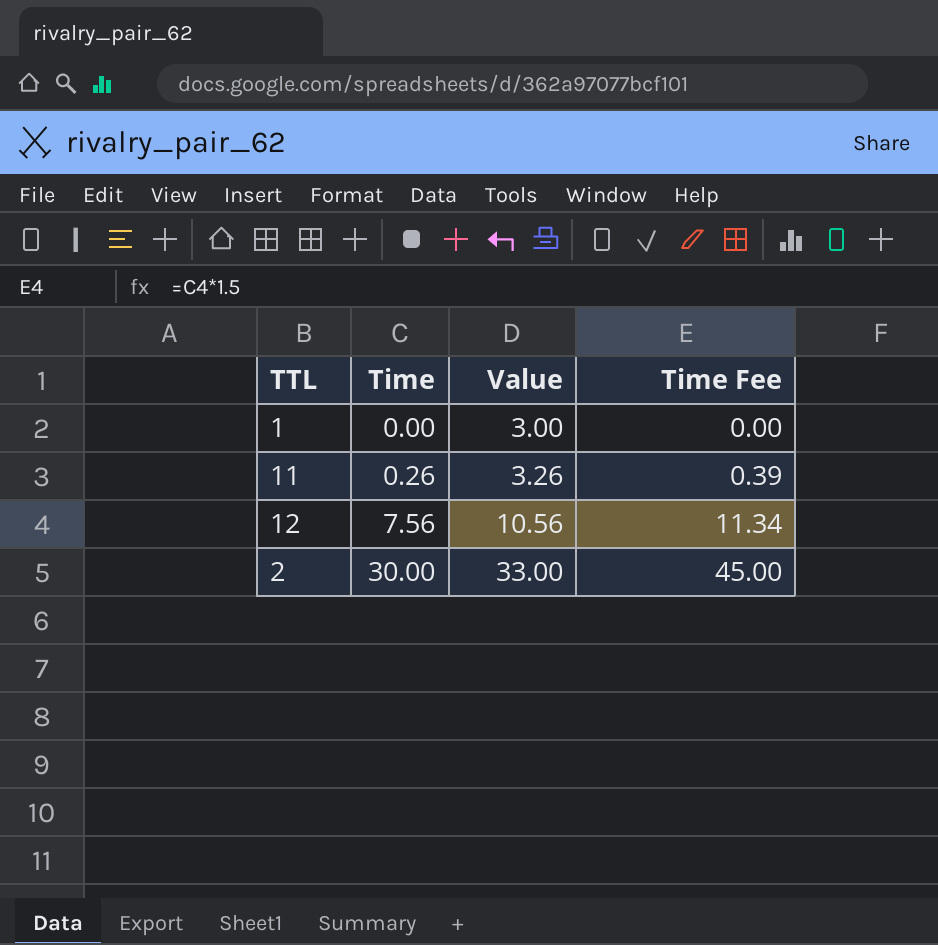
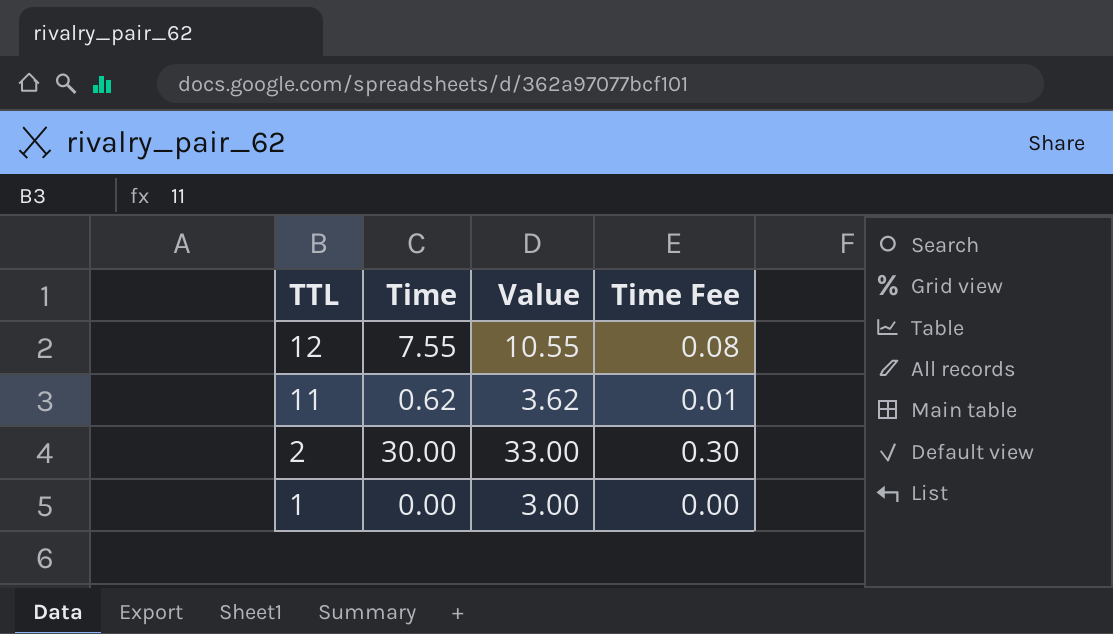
row order: Time ascending -> TTL descending
column Time Fee | formula: [Time] * 1.5 -> [Time] * 0.01
12 | Time: 7.56 -> 7.55
12 | Value: 10.56 -> 10.55
11 | Time: 0.26 -> 0.62
11 | Value: 3.26 -> 3.62

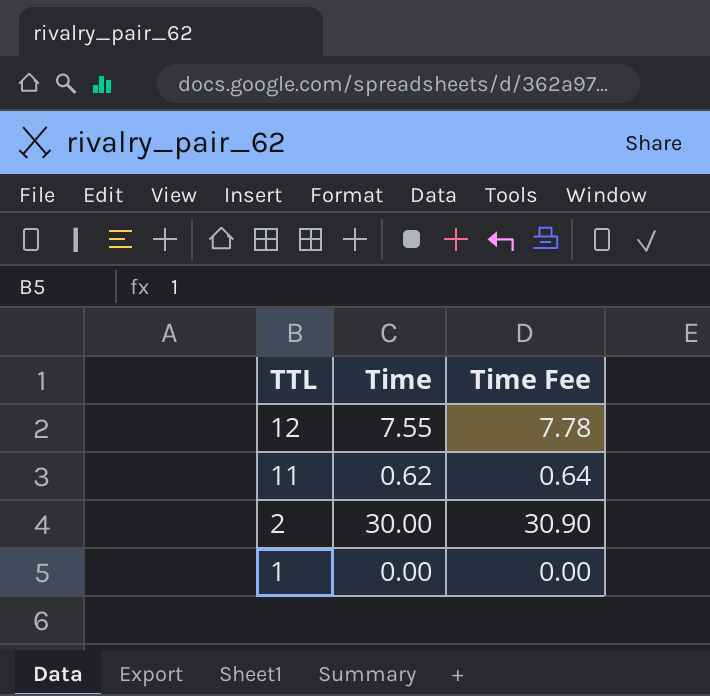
column Value | formula: [Time] + 3 -> none
column Time Fee | formula: [Time] * 0.01 -> [Time] * 1.03

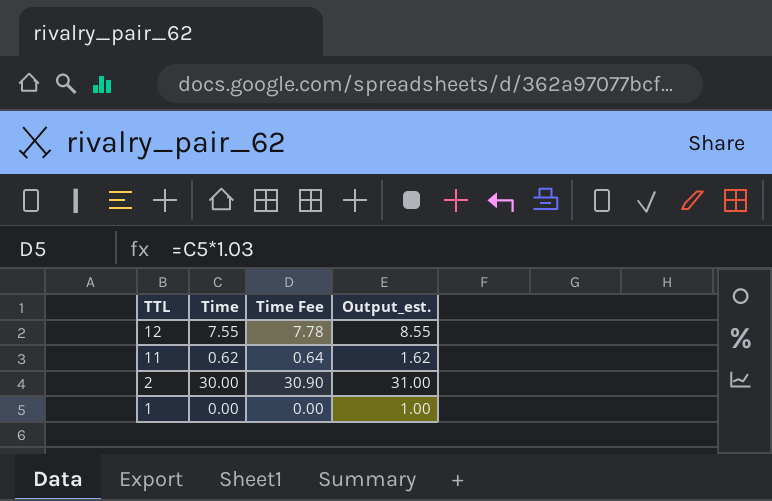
column Output_est. | formula: none -> [Time] + 1

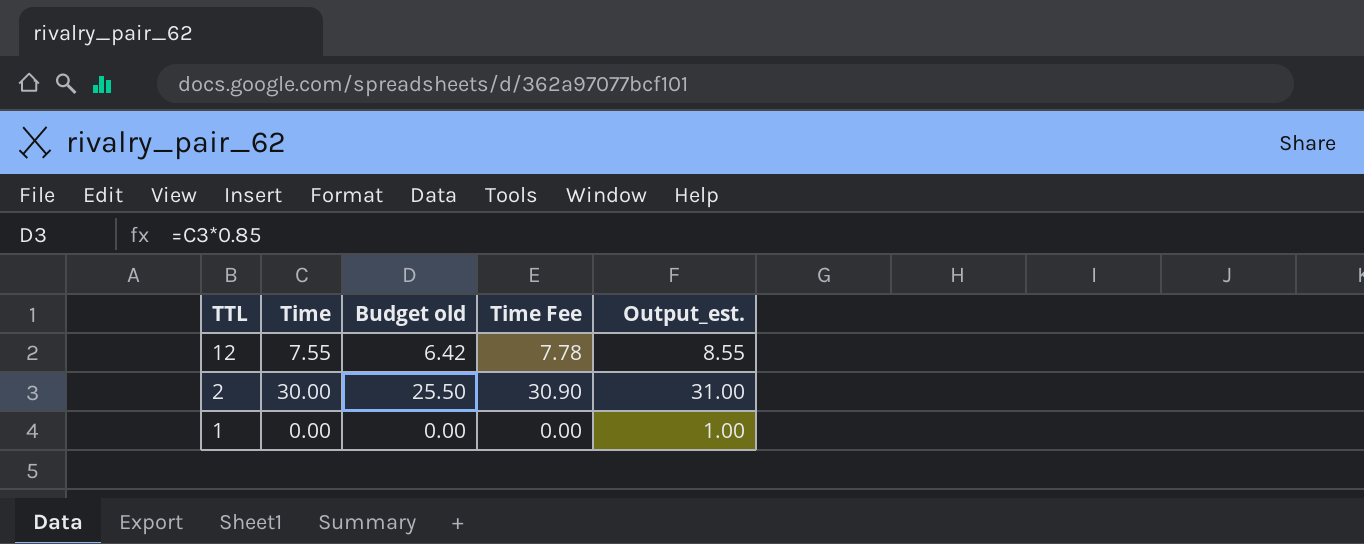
column Budget old | formula: none -> [Time] * 0.85
row 11: 0.62 | 0.64 | 1.62 -> none

